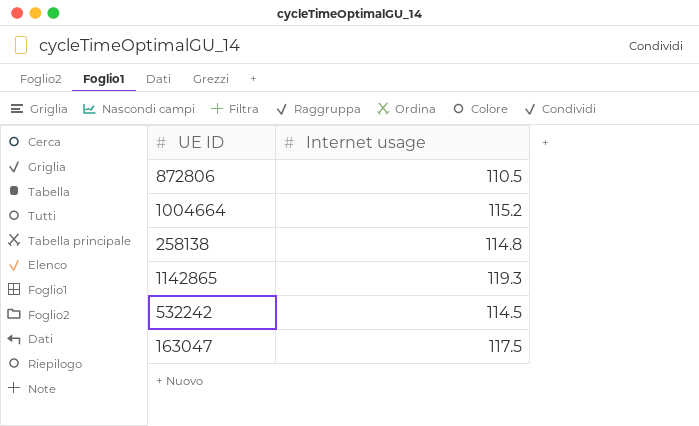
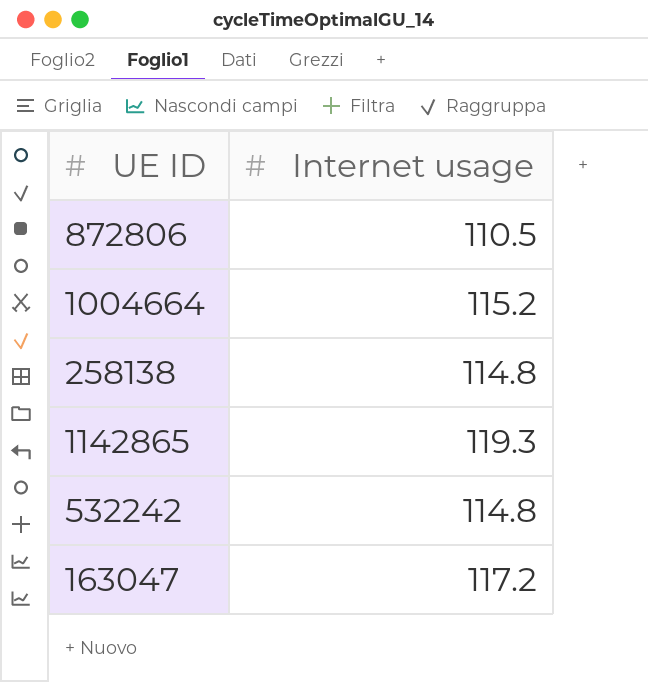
532242 | Internet usage: 114.5 -> 114.8
163047 | Internet usage: 117.5 -> 117.2

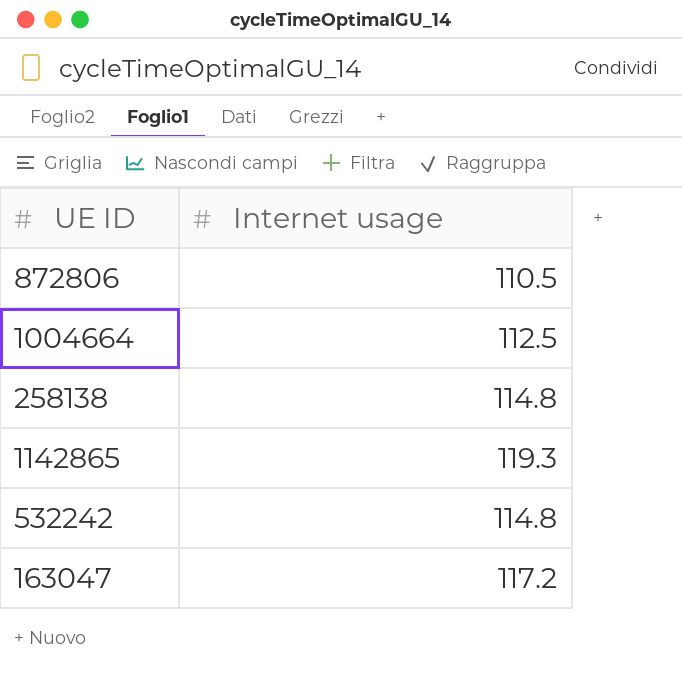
1004664 | Internet usage: 115.2 -> 112.5

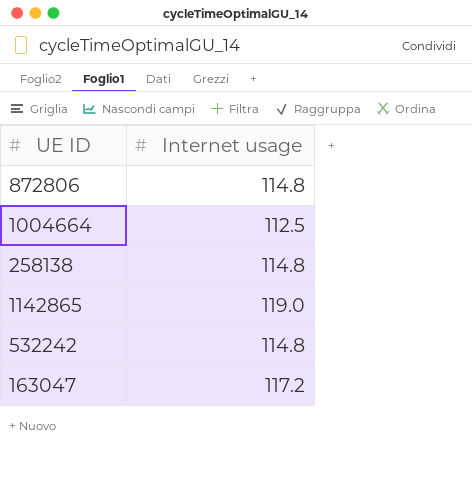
872806 | Internet usage: 110.5 -> 114.8
1142865 | Internet usage: 119.3 -> 119.0

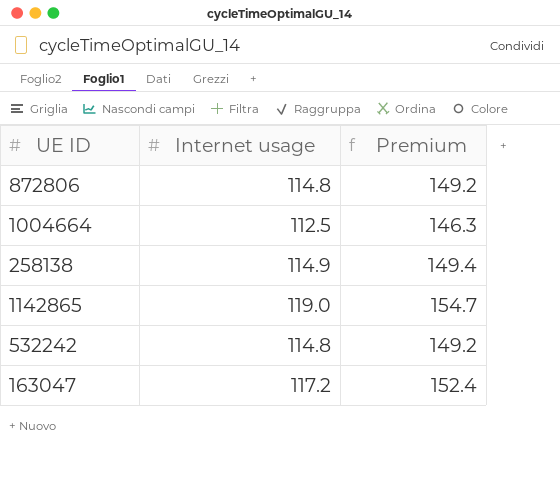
column Premium | formula: none -> [Internet usage] * 1.3
258138 | Internet usage: 114.8 -> 114.9

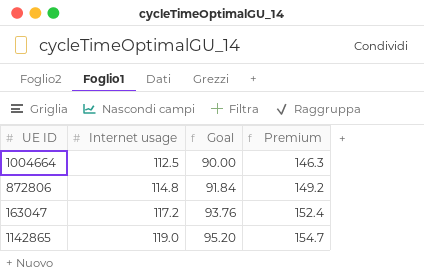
row order: none -> Internet usage ascending
column Goal | formula: none -> [Internet usage] * 0.8
row 258138: 114.9 | 149.4 -> none
row 532242: 114.8 | 149.2 -> none

